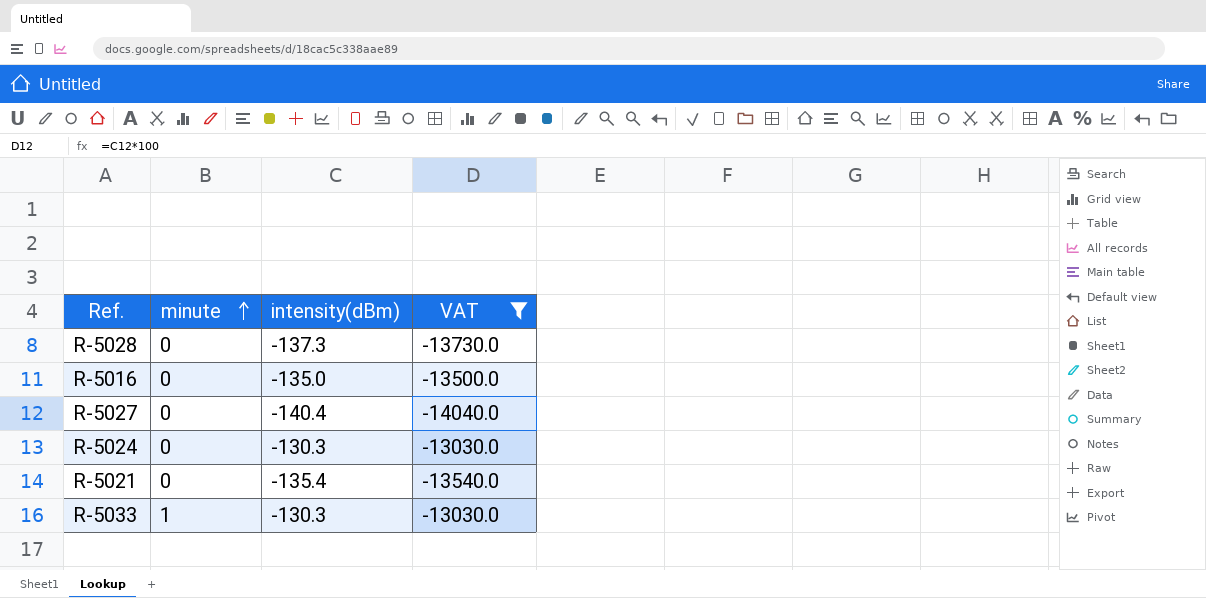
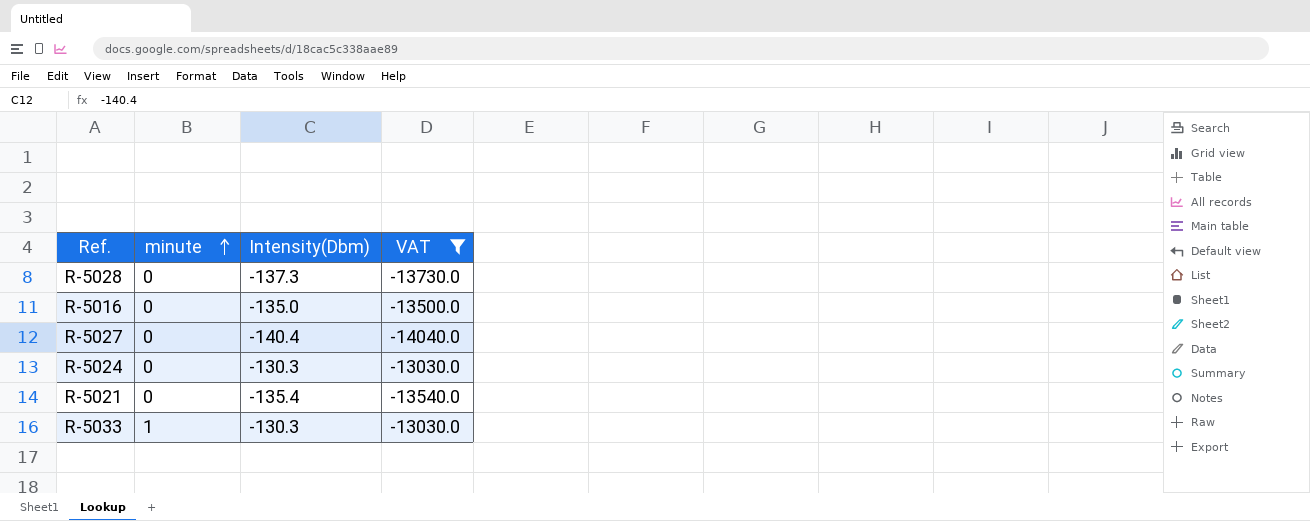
column name: intensity(dBm) -> Intensity(Dbm)

